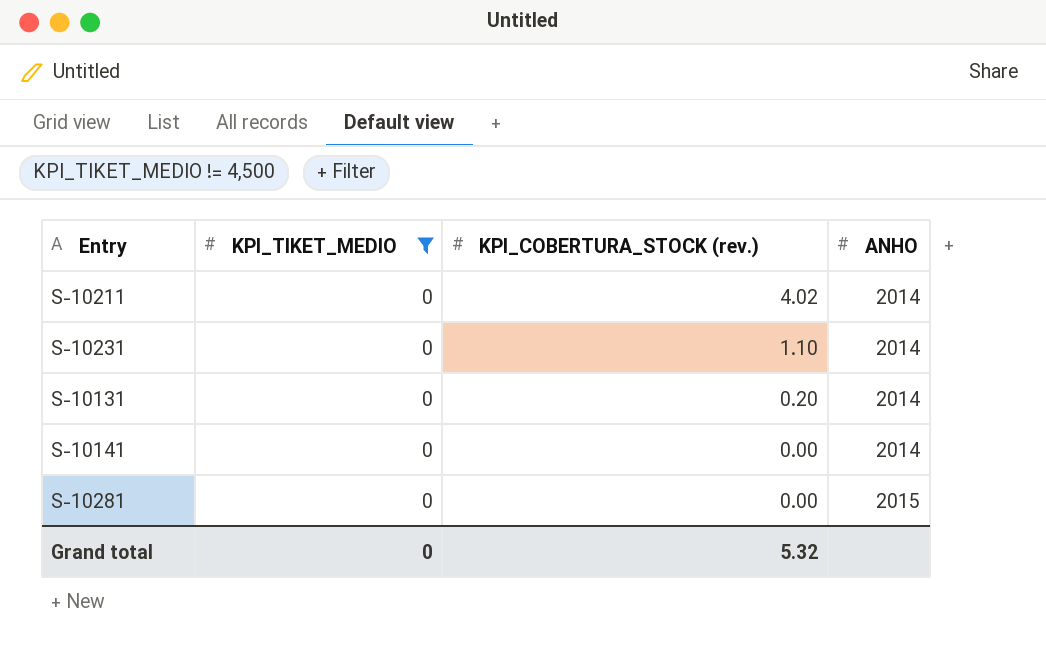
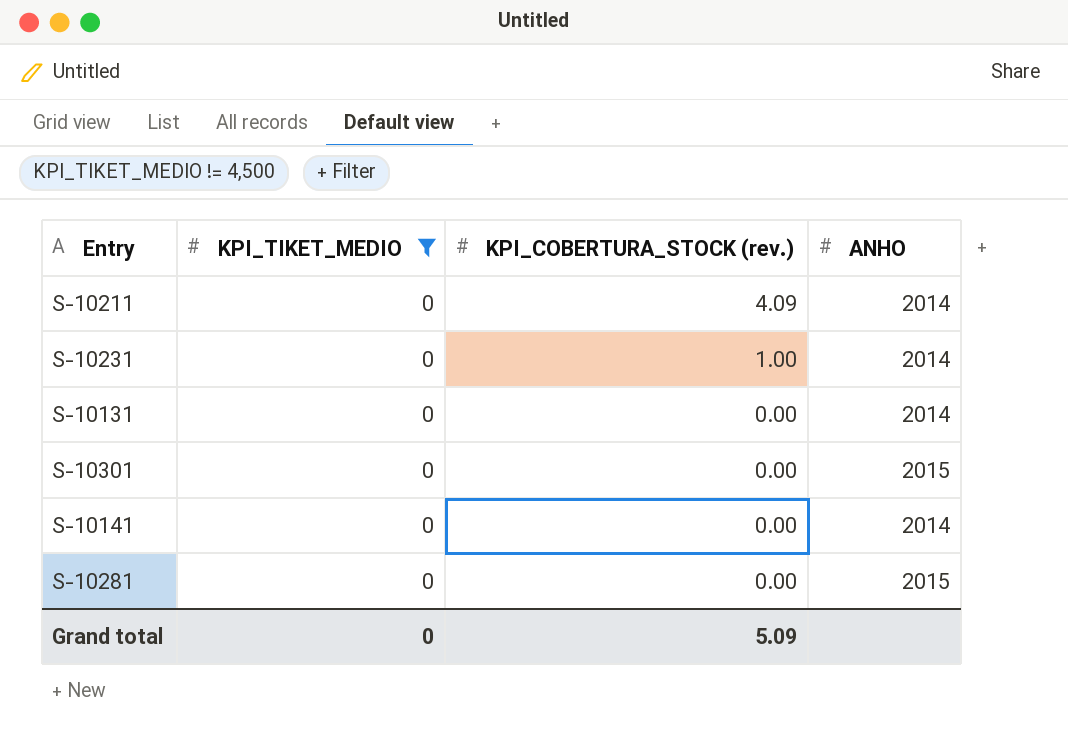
S-10211 | KPI_COBERTURA_STOCK (rev.): 4.02 -> 4.09
S-10231 | KPI_COBERTURA_STOCK (rev.): 1.10 -> 1.00
S-10131 | KPI_COBERTURA_STOCK (rev.): 0.20 -> 0.00
row S-10301: none -> 0 | 0.00 | 2015
Grand total | KPI_COBERTURA_STOCK (rev.): 5.32 -> 5.09

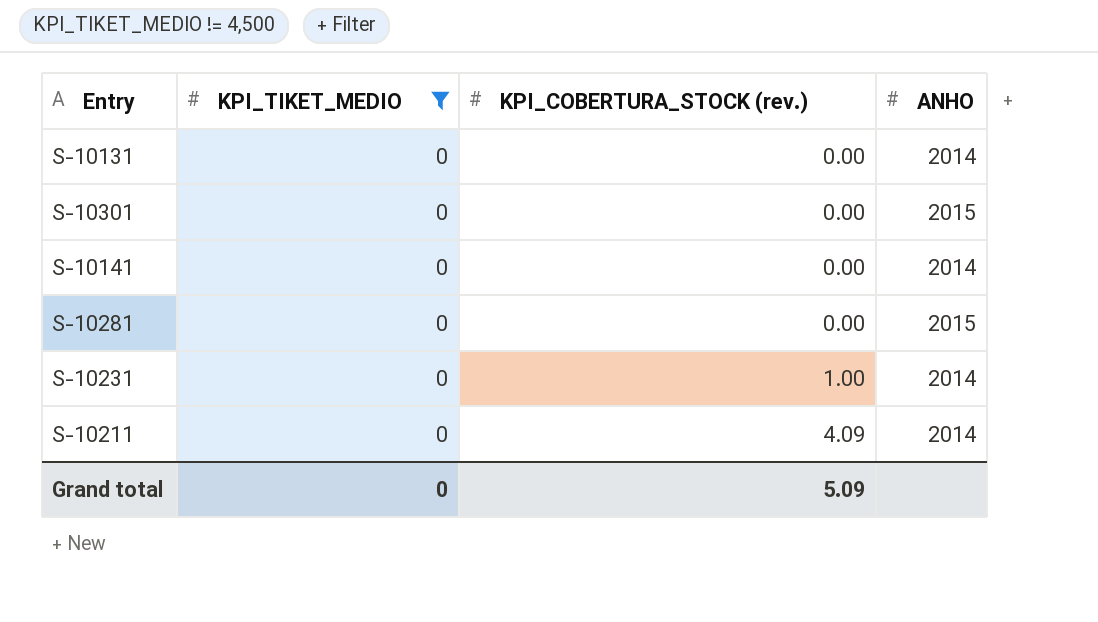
row order: KPI_COBERTURA_STOCK (rev.) descending -> KPI_COBERTURA_STOCK (rev.) ascending

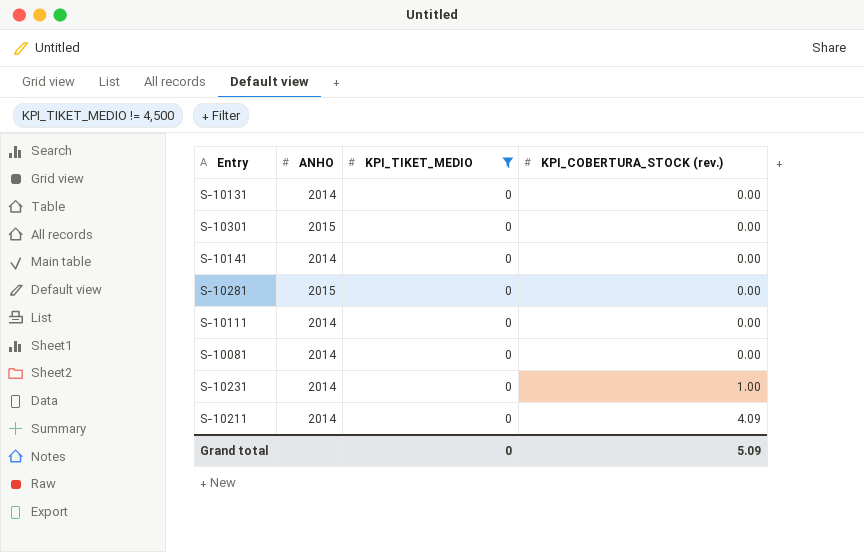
column ANHO | position: 4 -> 2
row S-10111: none -> 2014 | 0 | 0.00
row S-10081: none -> 2014 | 0 | 0.00

